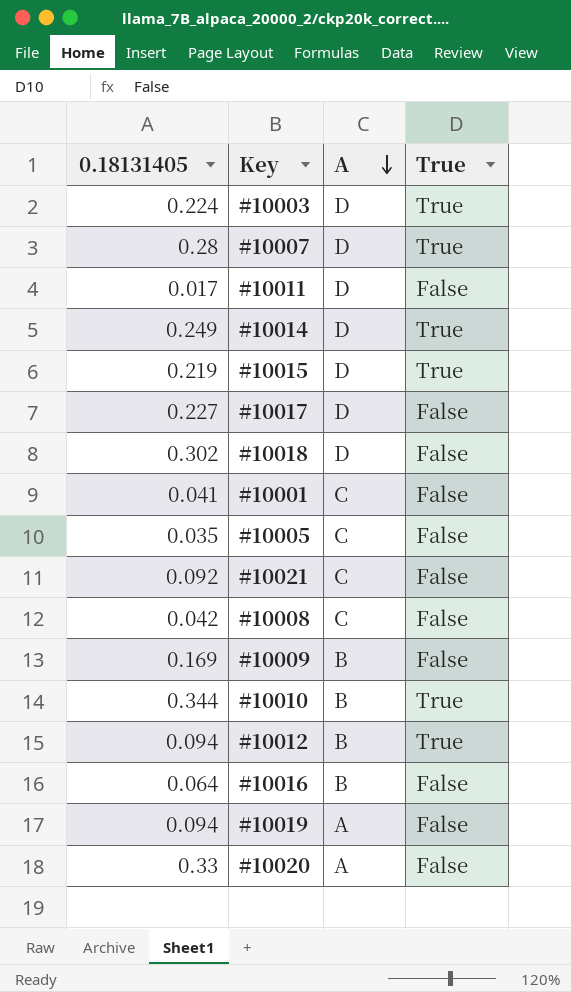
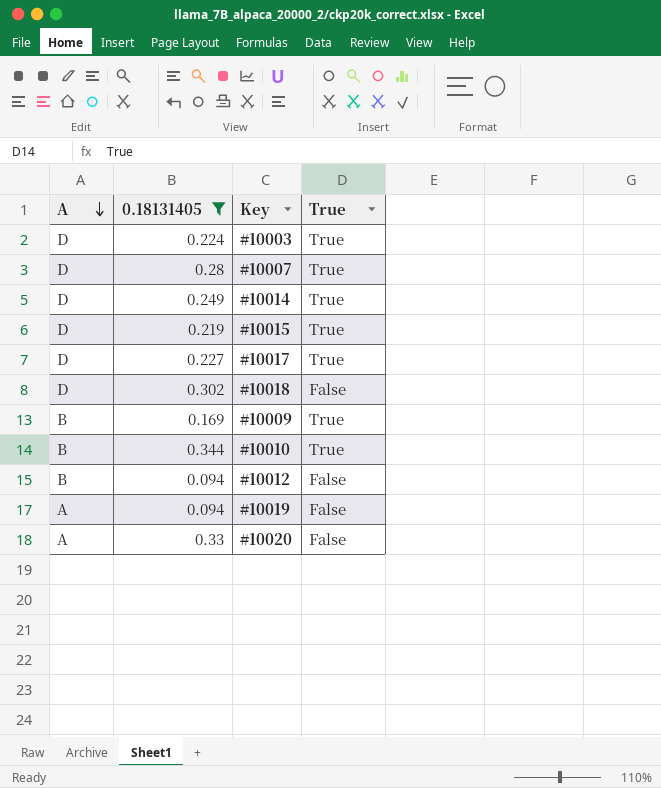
filter: none -> 0.18131405 >= 0.094
column A | position: 3 -> 1
#10017 | True: False -> True
#10009 | True: False -> True
#10012 | True: True -> False

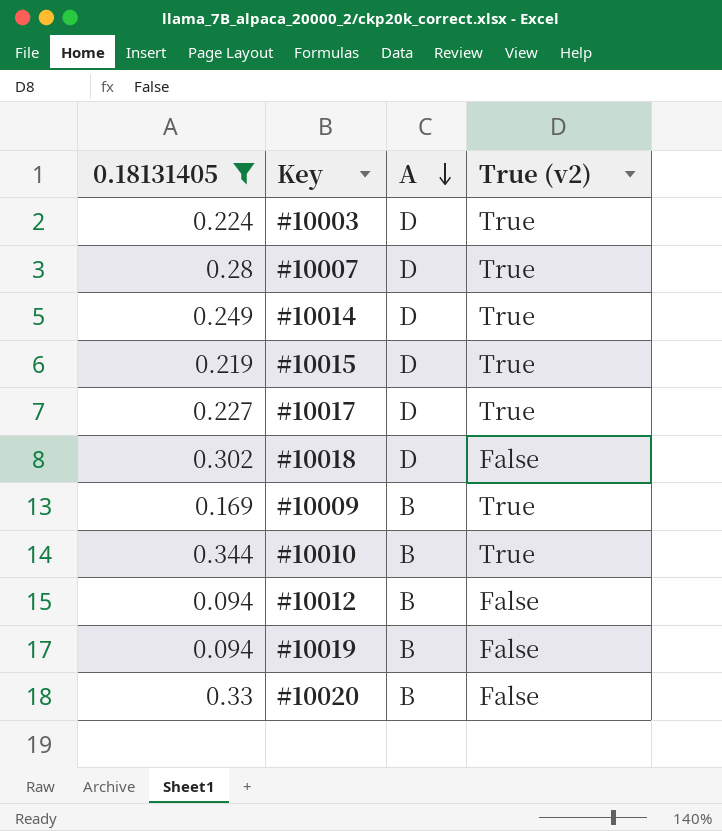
column A | position: 1 -> 3
column name: True -> True (v2)
#10019 | A: A -> B
#10020 | A: A -> B

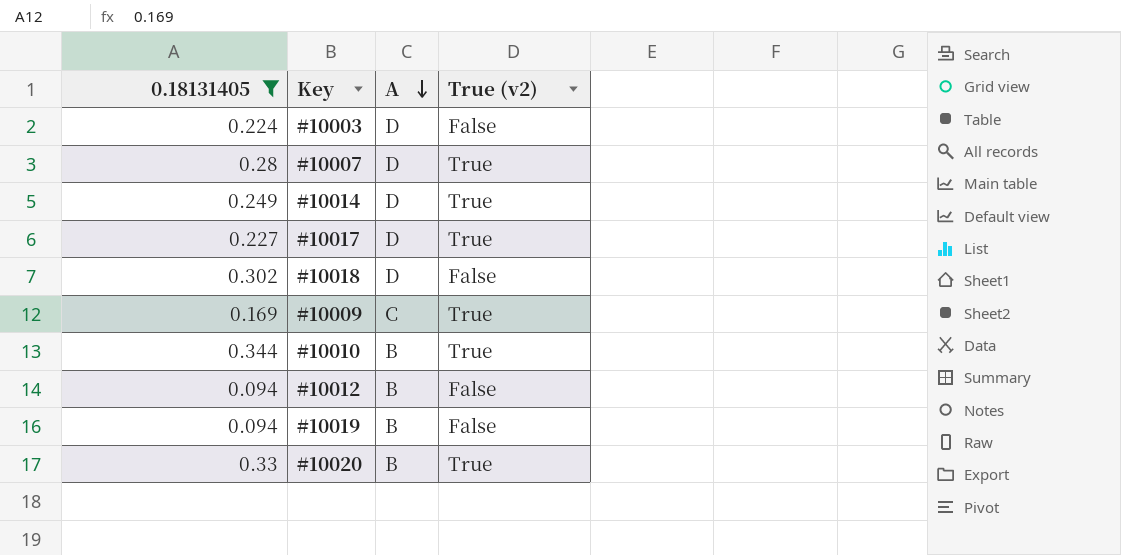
row #10015: 0.219 | D | True -> none
#10003 | True (v2): True -> False
#10009 | A: B -> C
#10020 | True (v2): False -> True

